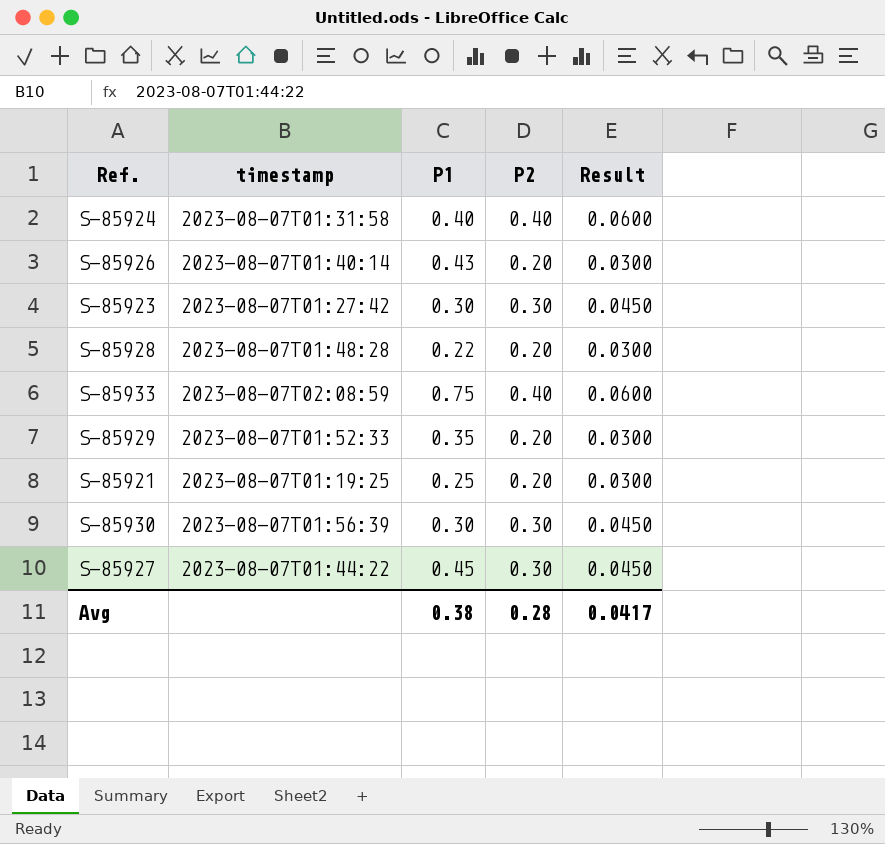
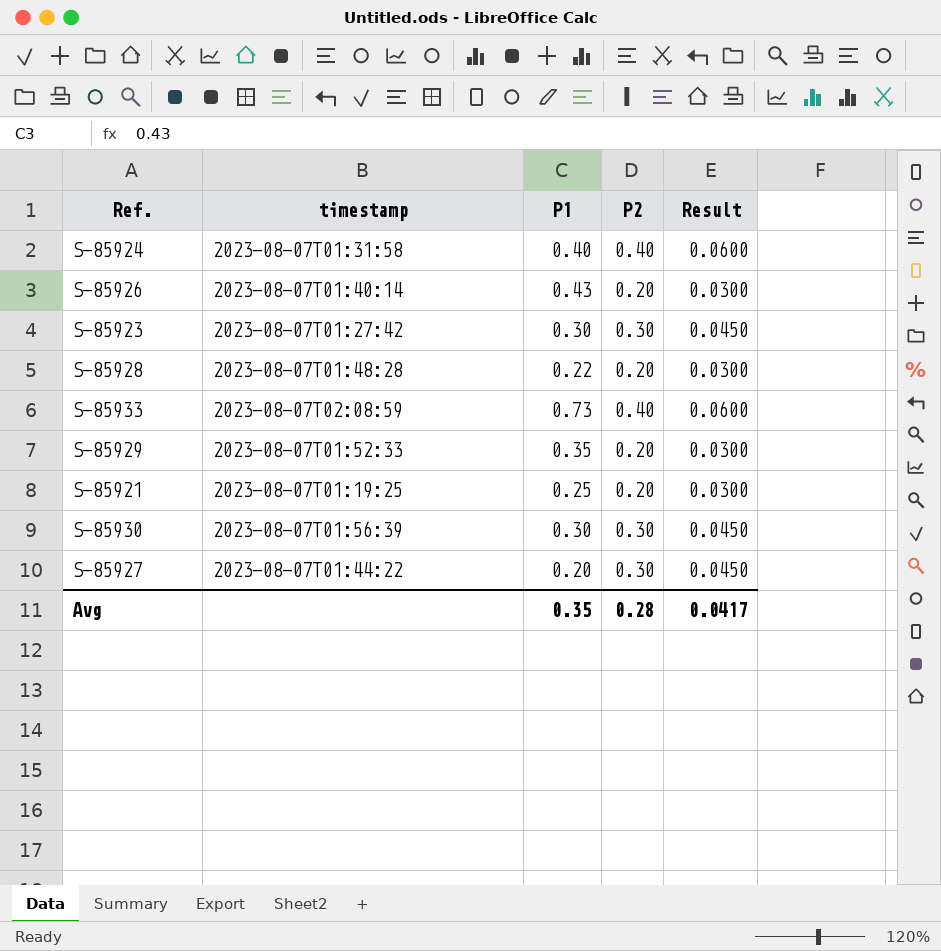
S-85933 | P1: 0.75 -> 0.73
S-85927 | P1: 0.45 -> 0.20
Avg | P1: 0.38 -> 0.35

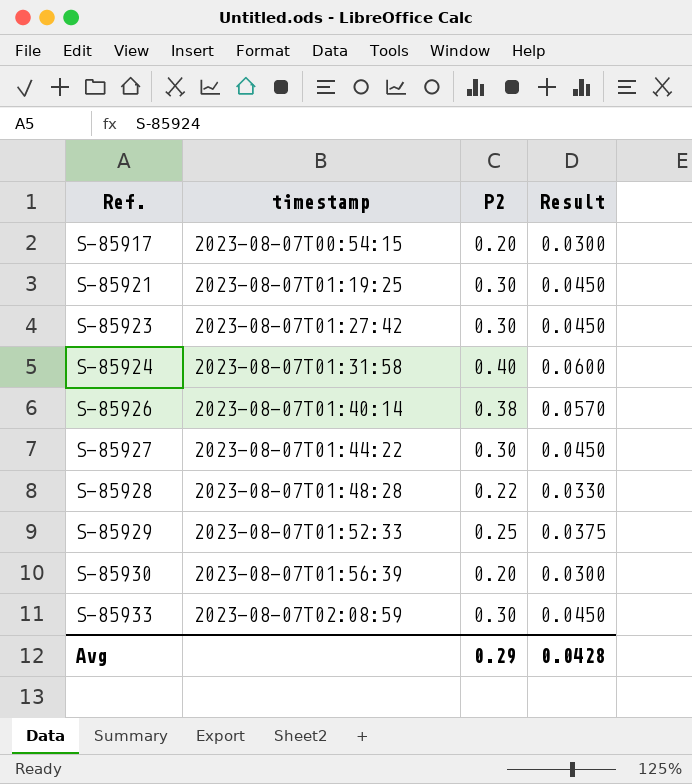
row order: none -> Ref. ascending
column P1 | position: 3 -> none
row S-85917: none -> 2023-08-07T00:54:15 | 0.20 | 0.0300
S-85921 | P2: 0.20 -> 0.30
S-85921 | Result: 0.0300 -> 0.0450
S-85926 | P2: 0.20 -> 0.38
S-85926 | Result: 0.0300 -> 0.0570
S-85928 | P2: 0.20 -> 0.22
S-85928 | Result: 0.0300 -> 0.0330
S-85929 | P2: 0.20 -> 0.25
S-85929 | Result: 0.0300 -> 0.0375
S-85930 | P2: 0.30 -> 0.20
S-85930 | Result: 0.0450 -> 0.0300
S-85933 | P2: 0.40 -> 0.30
S-85933 | Result: 0.0600 -> 0.0450
Avg | P2: 0.28 -> 0.29
Avg | Result: 0.0417 -> 0.0428

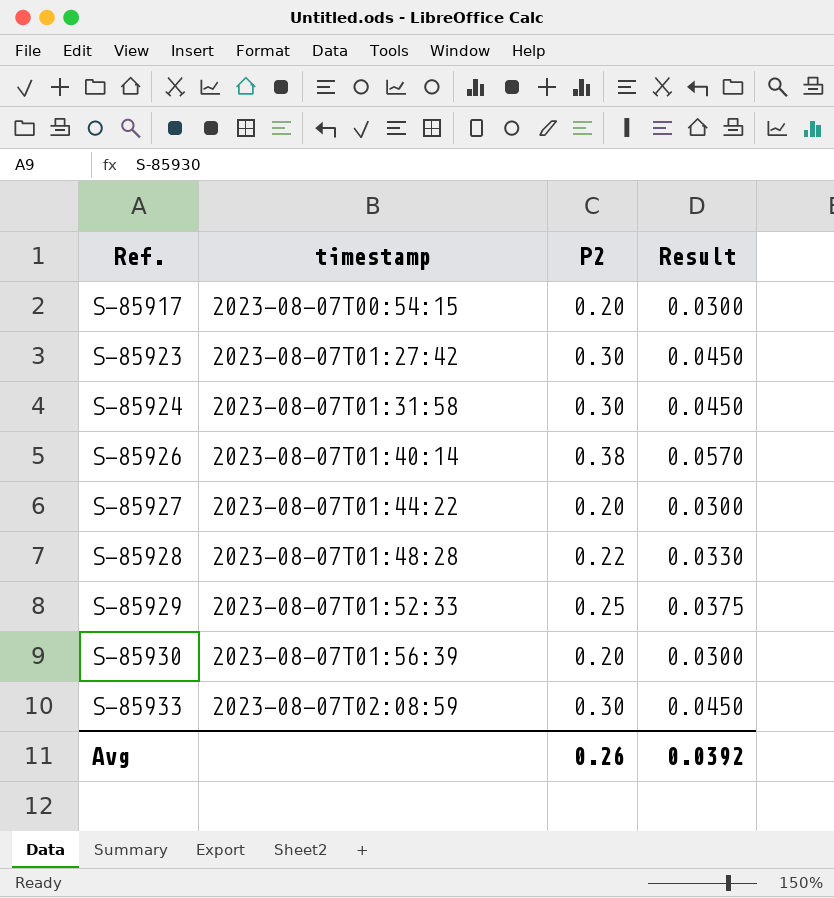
row S-85921: 2023-08-07T01:19:25 | 0.30 | 0.0450 -> none
S-85924 | P2: 0.40 -> 0.30
S-85924 | Result: 0.0600 -> 0.0450
S-85927 | P2: 0.30 -> 0.20
S-85927 | Result: 0.0450 -> 0.0300
Avg | P2: 0.29 -> 0.26
Avg | Result: 0.0428 -> 0.0392

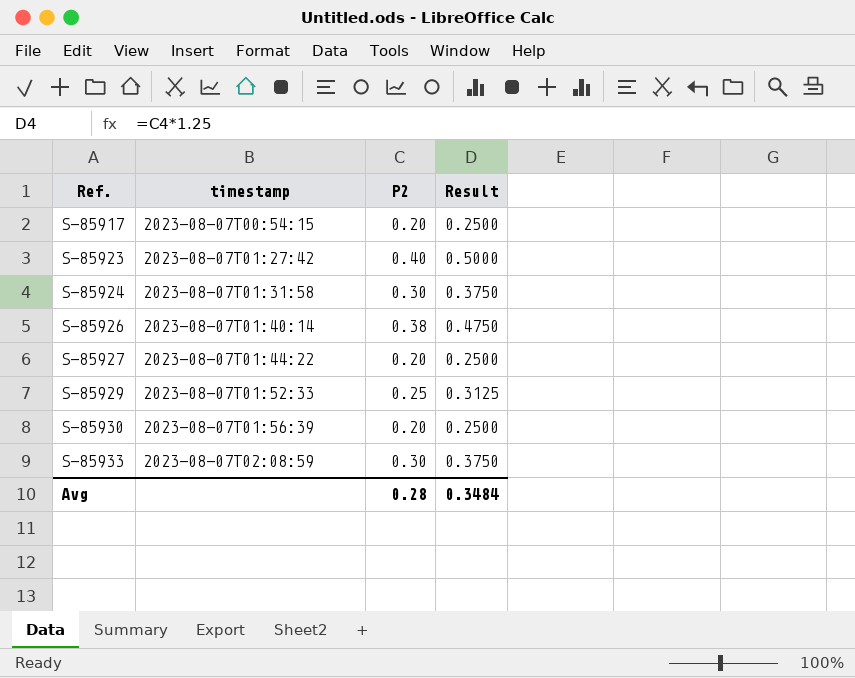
column Result | formula: [P2] * 0.15 -> [P2] * 1.25
row S-85928: 2023-08-07T01:48:28 | 0.22 | 0.0330 -> none
S-85923 | P2: 0.30 -> 0.40
Avg | P2: 0.26 -> 0.28
Avg | Result: 0.0392 -> 0.3484

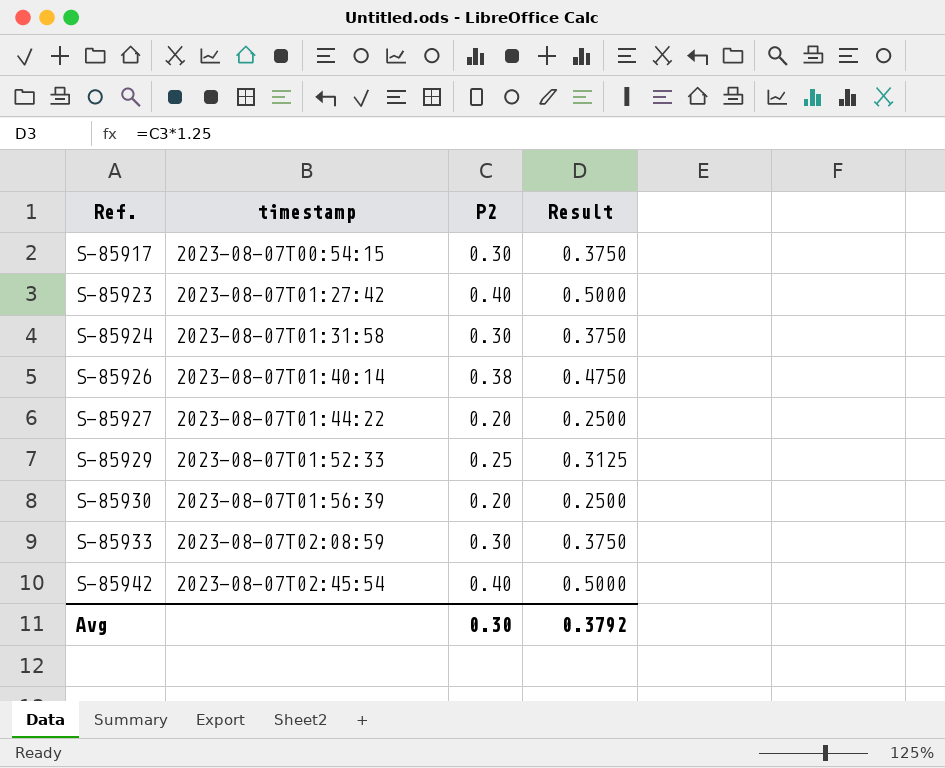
S-85917 | P2: 0.20 -> 0.30
S-85917 | Result: 0.2500 -> 0.3750
row S-85942: none -> 2023-08-07T02:45:54 | 0.40 | 0.5000
Avg | P2: 0.28 -> 0.30
Avg | Result: 0.3484 -> 0.3792

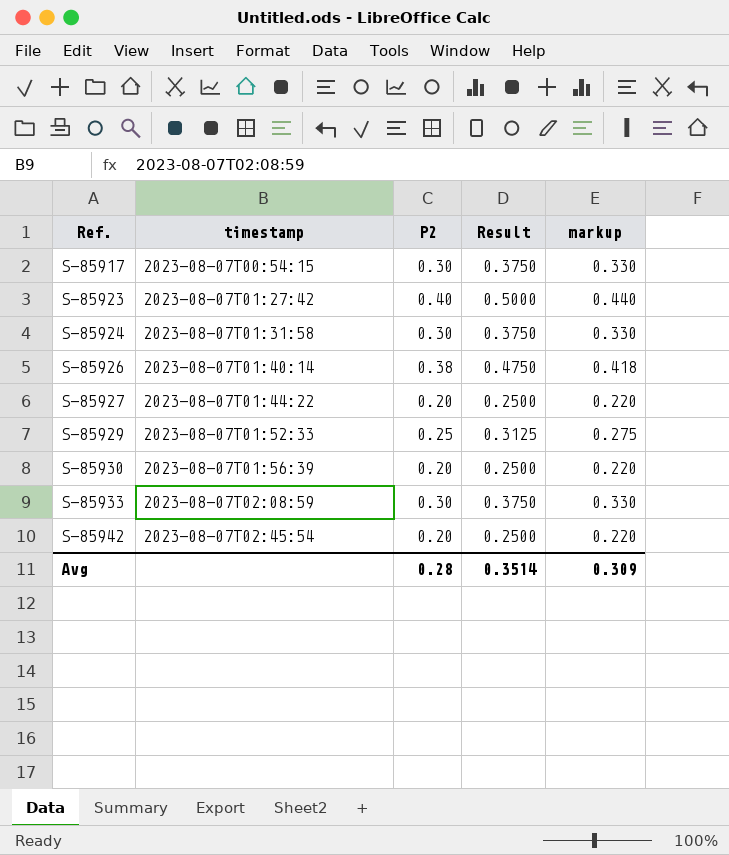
column markup | formula: none -> [P2] * 1.1
S-85942 | P2: 0.40 -> 0.20
S-85942 | Result: 0.5000 -> 0.2500
Avg | P2: 0.30 -> 0.28
Avg | Result: 0.3792 -> 0.3514

